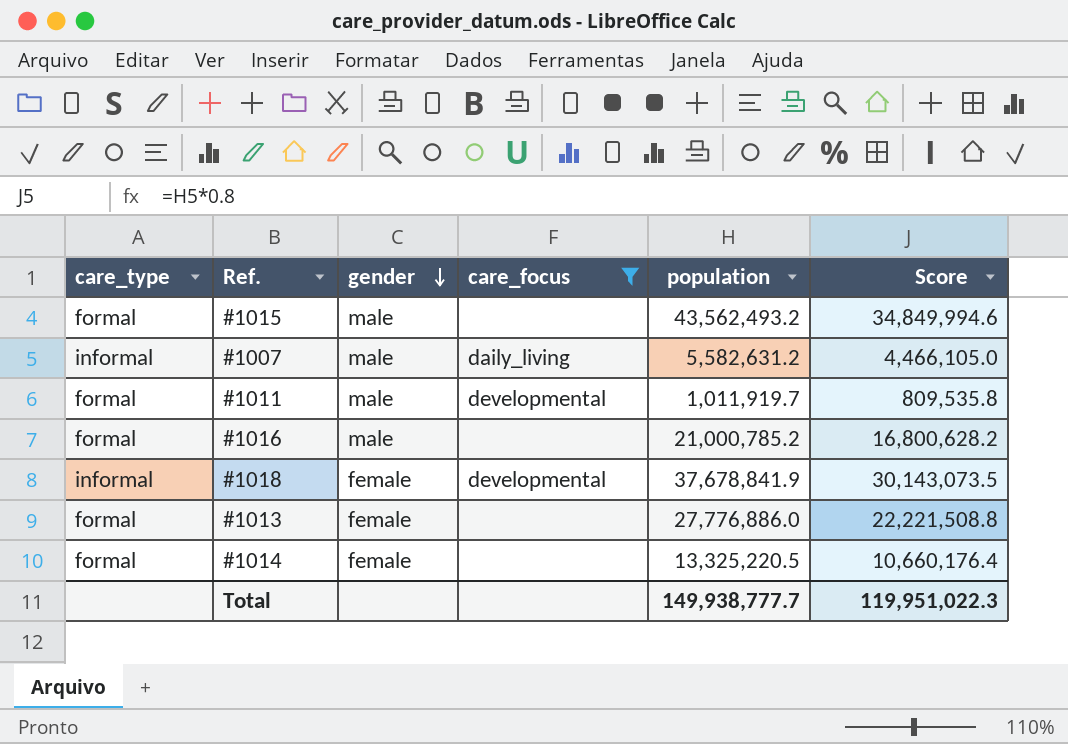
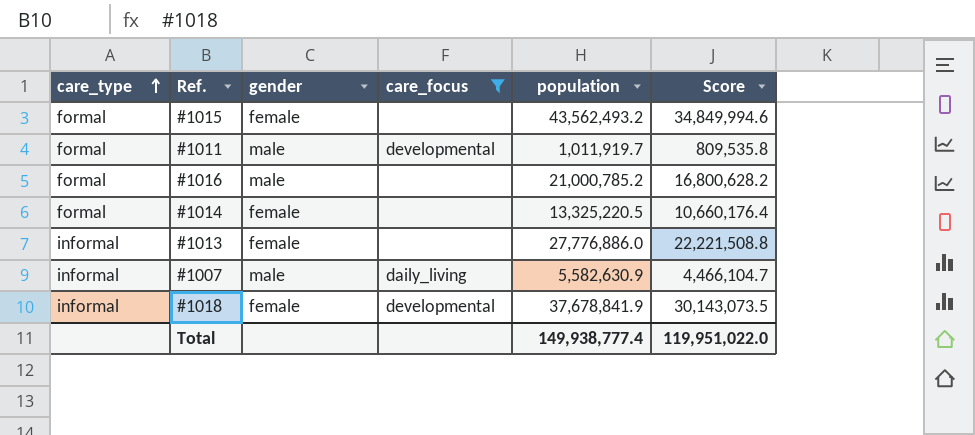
row order: gender descending -> care_type ascending
#1015 | gender: male -> female
#1013 | care_type: formal -> informal
#1007 | population: 5,582,631.2 -> 5,582,630.9
#1007 | Score: 4,466,105.0 -> 4,466,104.7
Total | population: 149,938,777.7 -> 149,938,777.4
Total | Score: 119,951,022.3 -> 119,951,022.0

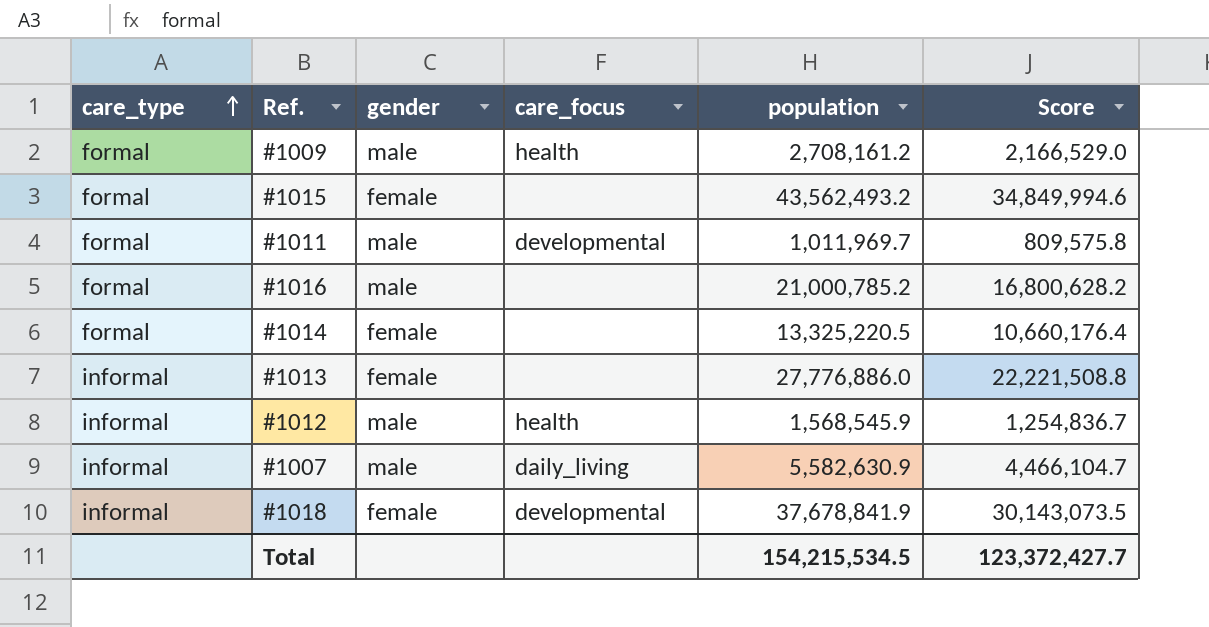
filter: care_focus != health -> none
#1011 | population: 1,011,919.7 -> 1,011,969.7
#1011 | Score: 809,535.8 -> 809,575.8
Total | population: 149,938,777.4 -> 154,215,534.5
Total | Score: 119,951,022.0 -> 123,372,427.7

